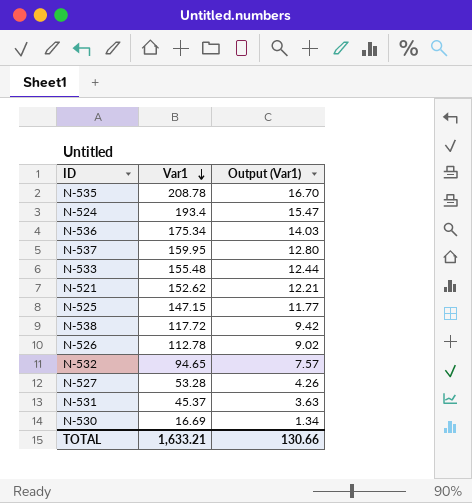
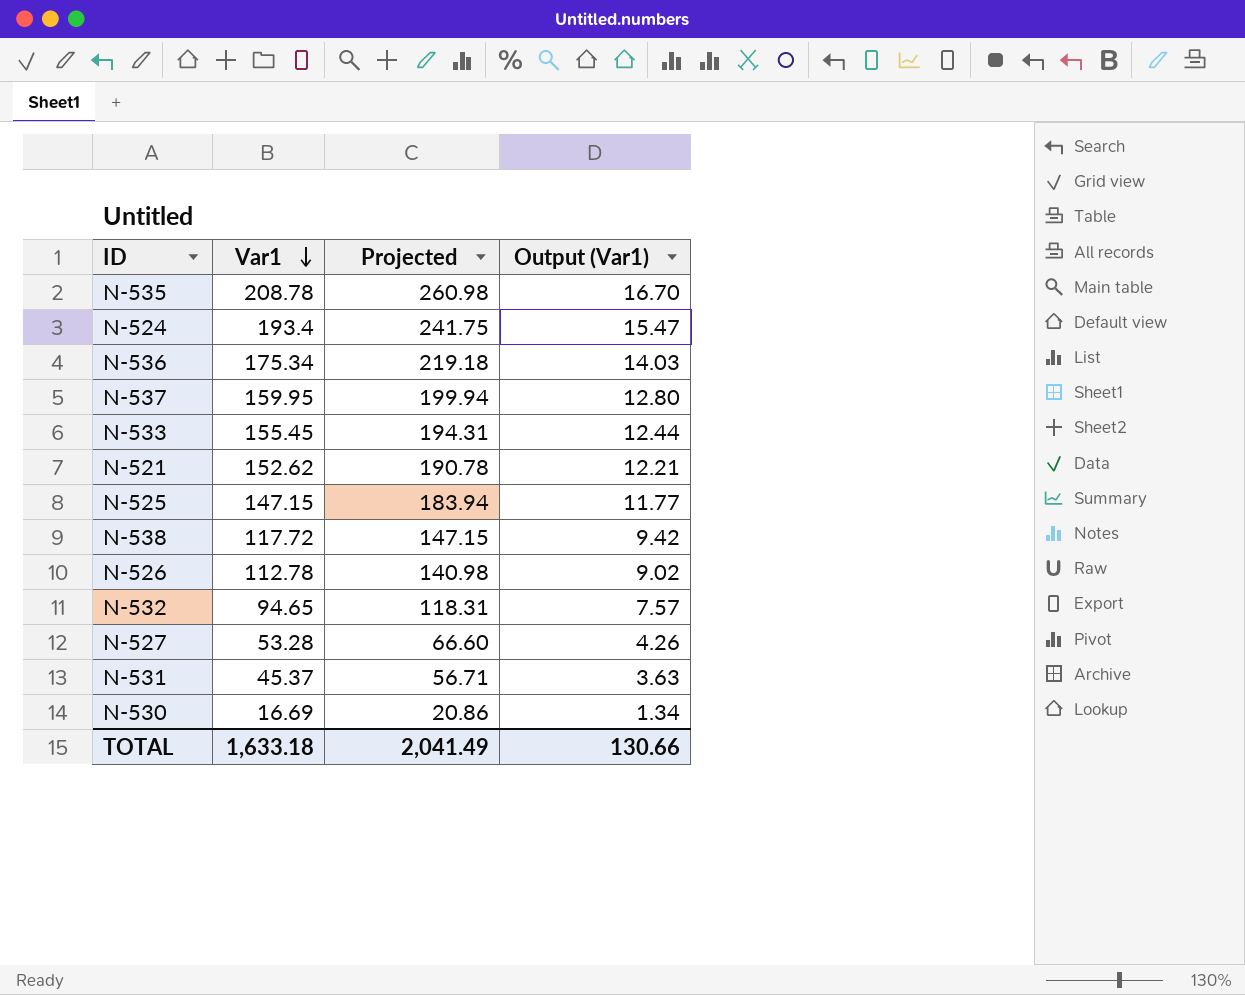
column Projected | formula: none -> [Var1] * 1.25
N-533 | Var1: 155.48 -> 155.45
TOTAL | Var1: 1,633.21 -> 1,633.18

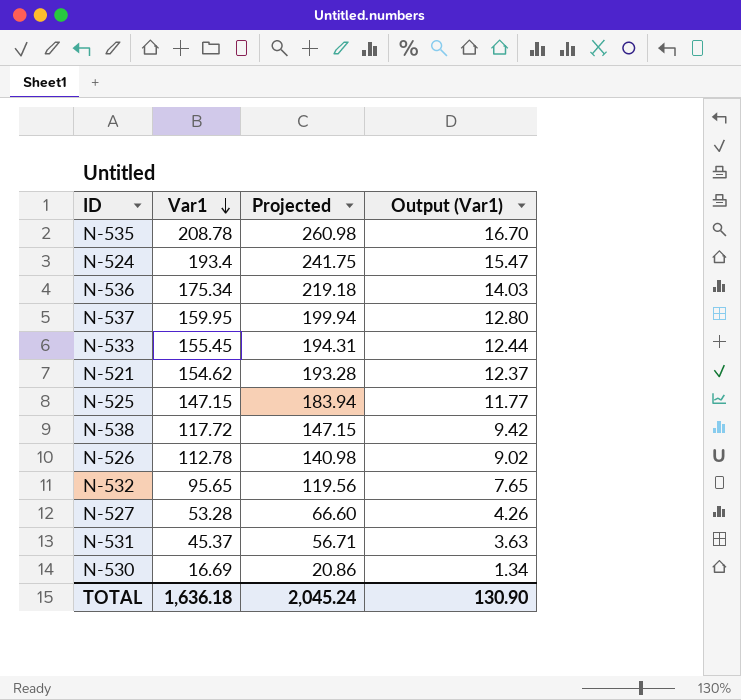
N-521 | Var1: 152.62 -> 154.62
N-521 | Projected: 190.78 -> 193.28
N-521 | Output (Var1): 12.21 -> 12.37
N-532 | Var1: 94.65 -> 95.65
N-532 | Projected: 118.31 -> 119.56
N-532 | Output (Var1): 7.57 -> 7.65
TOTAL | Var1: 1,633.18 -> 1,636.18
TOTAL | Projected: 2,041.49 -> 2,045.24
TOTAL | Output (Var1): 130.66 -> 130.90

